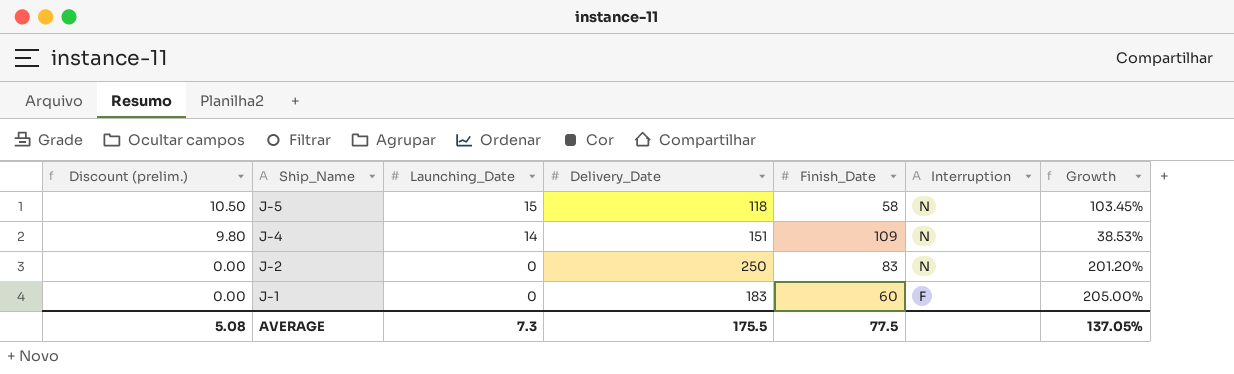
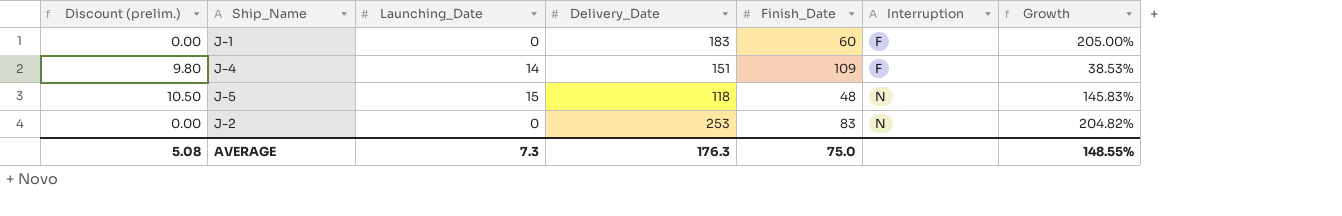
row order: Discount (prelim.) descending -> Interruption ascending
J-4 | Interruption: N -> F
J-5 | Finish_Date: 58 -> 48
J-5 | Growth: 103.45% -> 145.83%
J-2 | Delivery_Date: 250 -> 253
J-2 | Growth: 201.20% -> 204.82%
AVERAGE | Delivery_Date: 175.5 -> 176.3
AVERAGE | Finish_Date: 77.5 -> 75.0
AVERAGE | Growth: 137.05% -> 148.55%

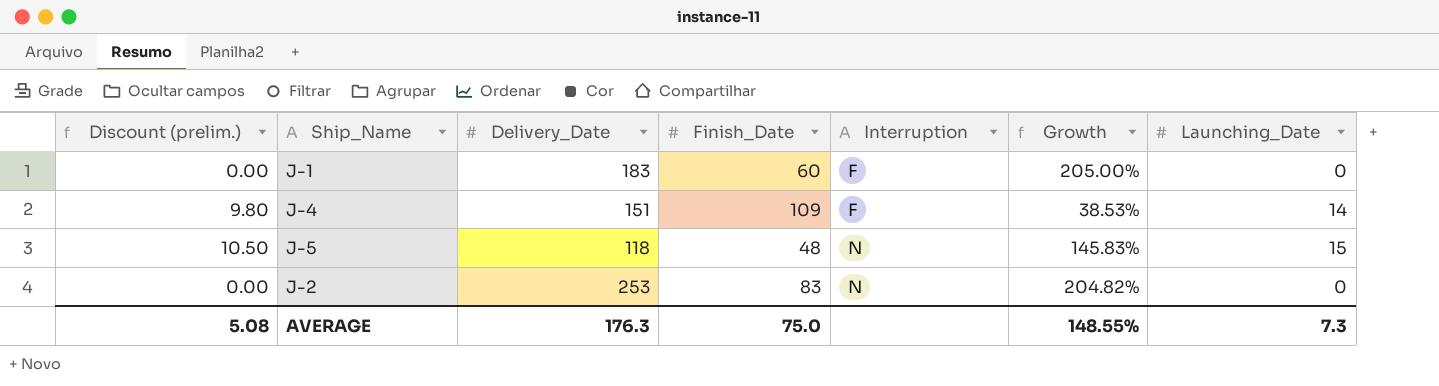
column Launching_Date | position: 3 -> 7

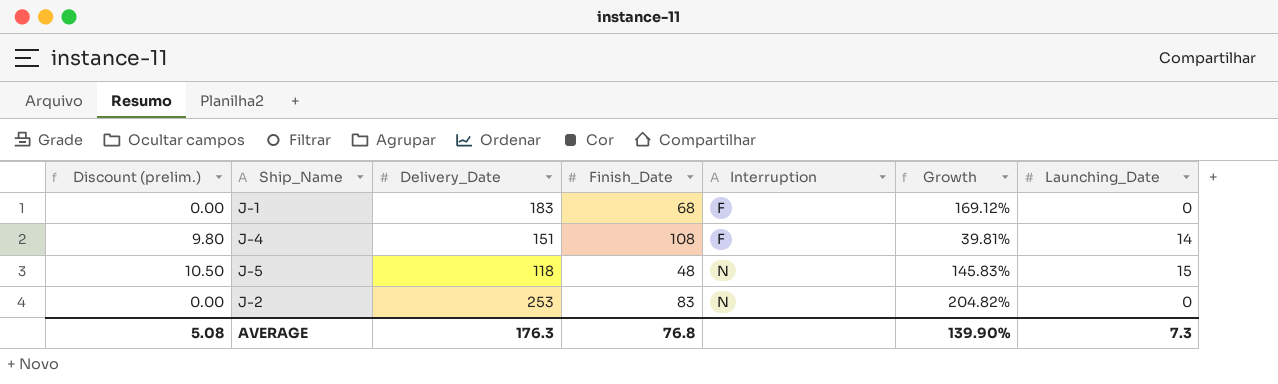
J-1 | Finish_Date: 60 -> 68
J-1 | Growth: 205.00% -> 169.12%
J-4 | Finish_Date: 109 -> 108
J-4 | Growth: 38.53% -> 39.81%
AVERAGE | Finish_Date: 75.0 -> 76.8
AVERAGE | Growth: 148.55% -> 139.90%

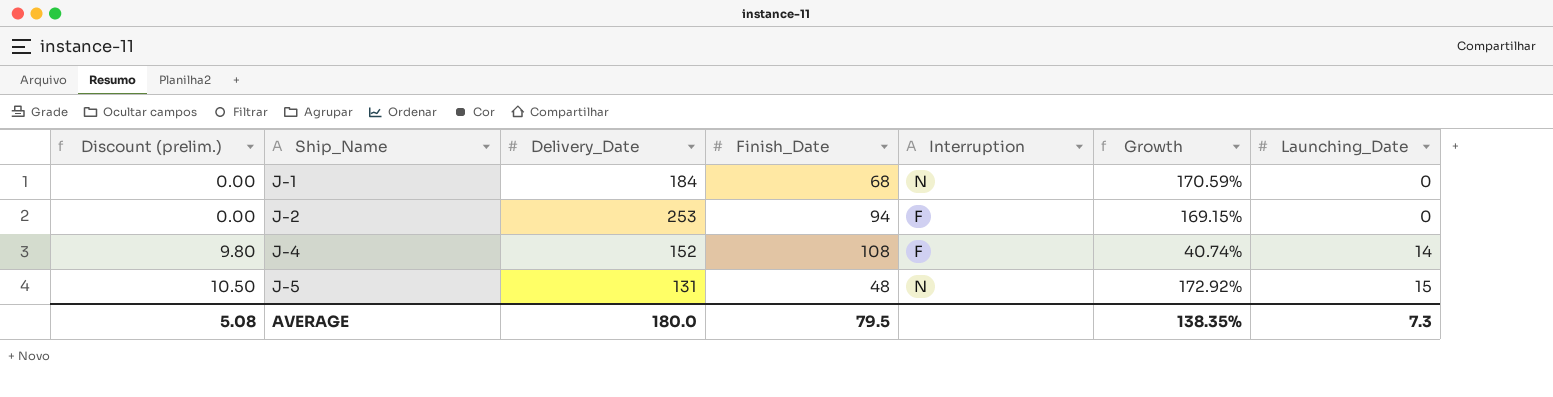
row order: Interruption ascending -> Discount (prelim.) ascending
J-1 | Delivery_Date: 183 -> 184
J-1 | Interruption: F -> N
J-1 | Growth: 169.12% -> 170.59%
J-2 | Finish_Date: 83 -> 94
J-2 | Interruption: N -> F
J-2 | Growth: 204.82% -> 169.15%
J-4 | Delivery_Date: 151 -> 152
J-4 | Growth: 39.81% -> 40.74%
J-5 | Delivery_Date: 118 -> 131
J-5 | Growth: 145.83% -> 172.92%
AVERAGE | Delivery_Date: 176.3 -> 180.0
AVERAGE | Finish_Date: 76.8 -> 79.5
AVERAGE | Growth: 139.90% -> 138.35%

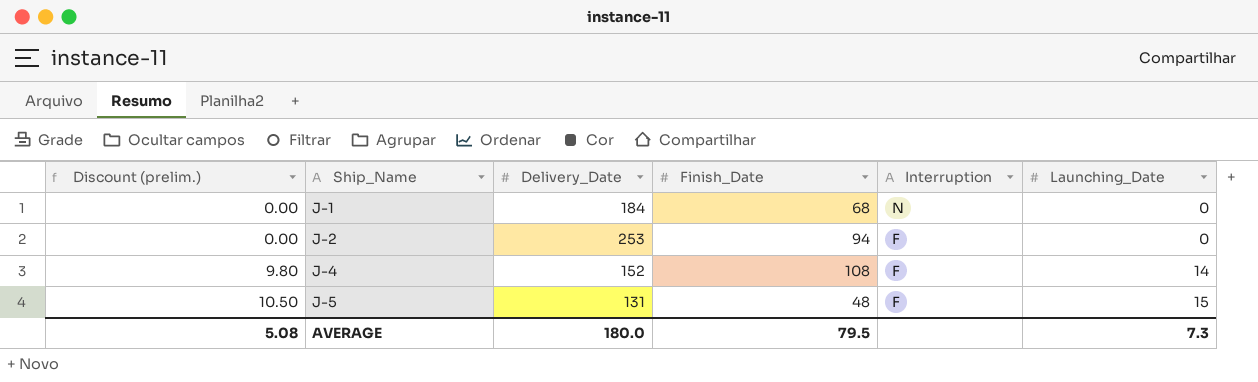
column Growth | formula: ([Delivery_Date] - [Finish_Date]) / [Finish_Date] -> none
J-5 | Interruption: N -> F

